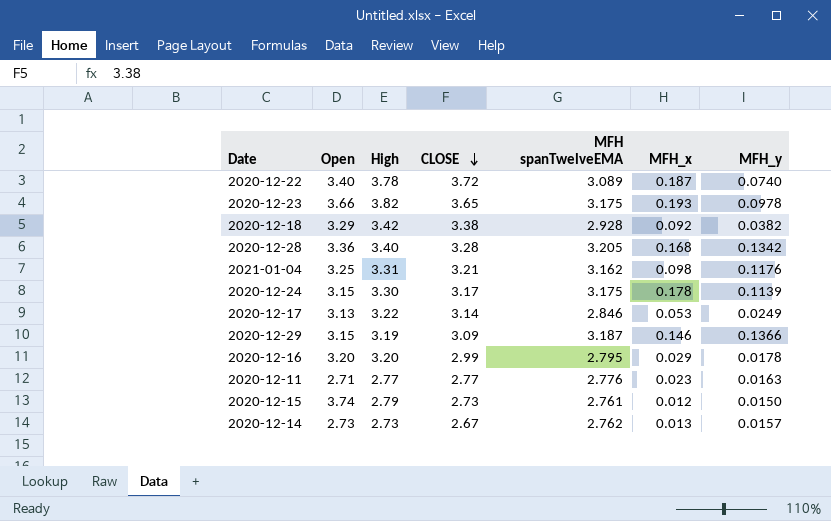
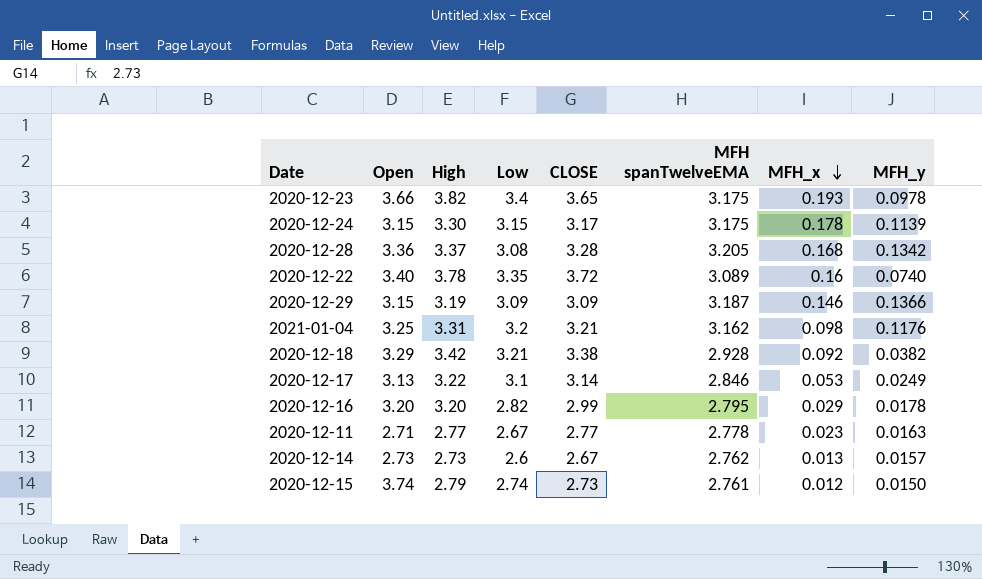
row order: CLOSE descending -> MFH_x descending
column Low | position: none -> 4
2020-12-28 | High: 3.40 -> 3.37
2020-12-22 | MFH_x: 0.187 -> 0.16
2020-12-11 | MFH spanTwelveEMA: 2.776 -> 2.778

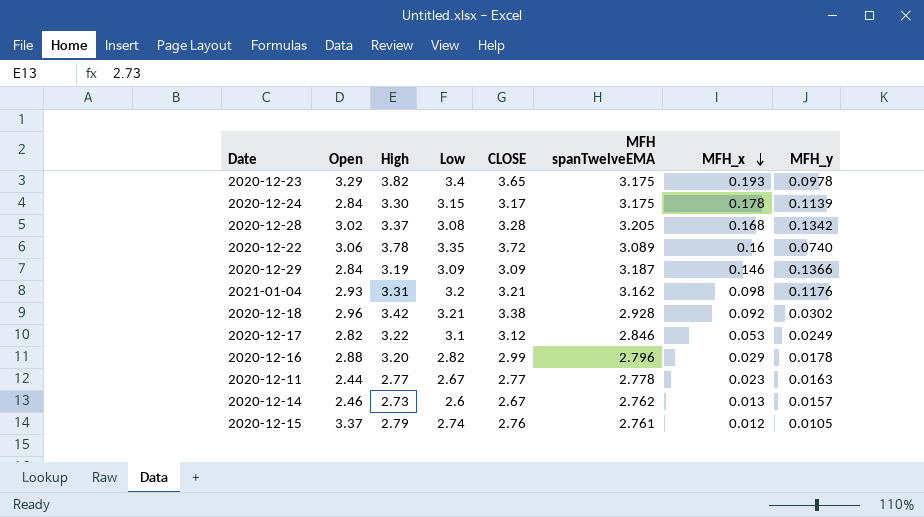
2020-12-23 | Open: 3.66 -> 3.29
2020-12-24 | Open: 3.15 -> 2.84
2020-12-28 | Open: 3.36 -> 3.02
2020-12-22 | Open: 3.40 -> 3.06
2020-12-29 | Open: 3.15 -> 2.84
2021-01-04 | Open: 3.25 -> 2.93
2020-12-18 | Open: 3.29 -> 2.96
2020-12-18 | MFH_y: 0.0382 -> 0.0302
2020-12-17 | Open: 3.13 -> 2.82
2020-12-17 | CLOSE: 3.14 -> 3.12
2020-12-16 | Open: 3.20 -> 2.88
2020-12-16 | MFH spanTwelveEMA: 2.795 -> 2.796
2020-12-11 | Open: 2.71 -> 2.44
2020-12-14 | Open: 2.73 -> 2.46
2020-12-15 | Open: 3.74 -> 3.37
2020-12-15 | CLOSE: 2.73 -> 2.76
2020-12-15 | MFH_y: 0.0150 -> 0.0105

